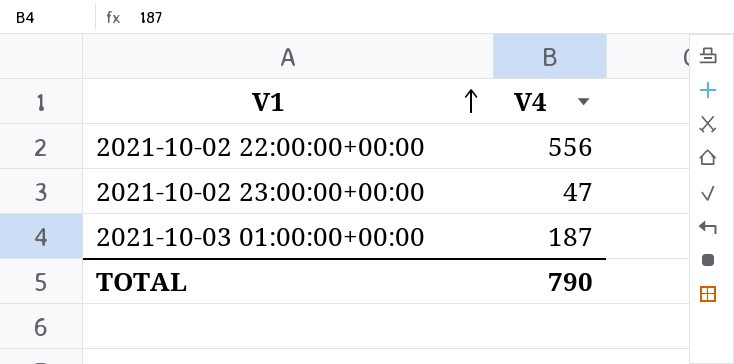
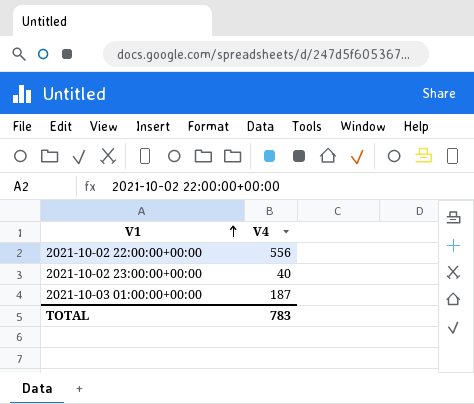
2021-10-02 23:00:00+00:00 | V4: 47 -> 40
TOTAL | V4: 790 -> 783

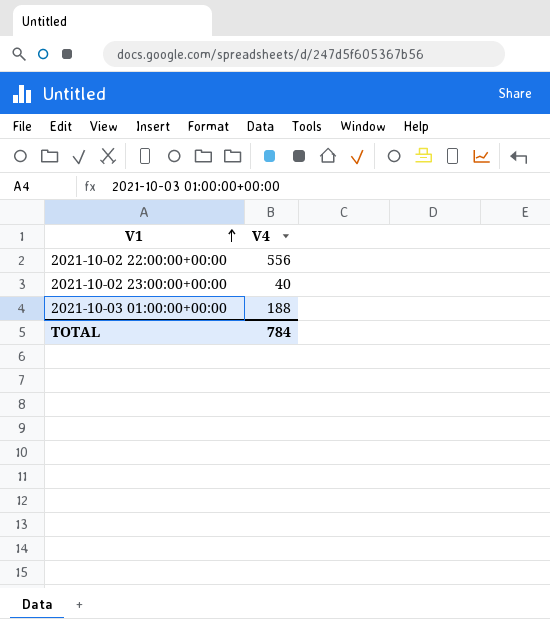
2021-10-03 01:00:00+00:00 | V4: 187 -> 188
TOTAL | V4: 783 -> 784

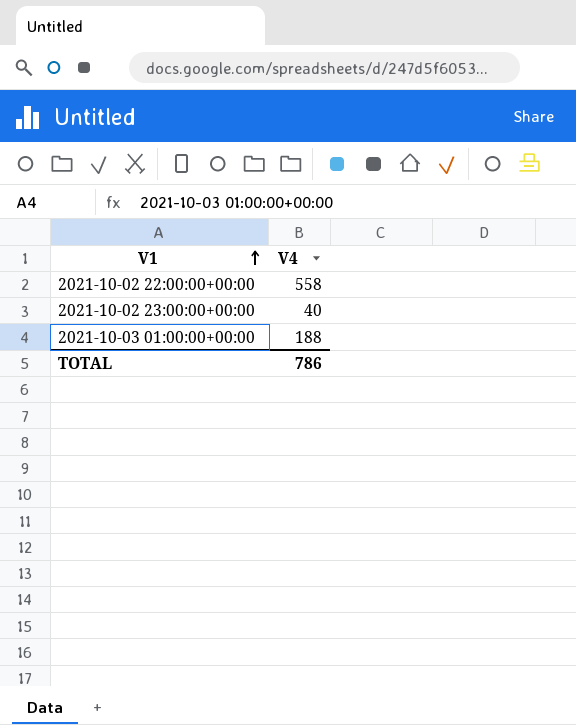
2021-10-02 22:00:00+00:00 | V4: 556 -> 558
TOTAL | V4: 784 -> 786

